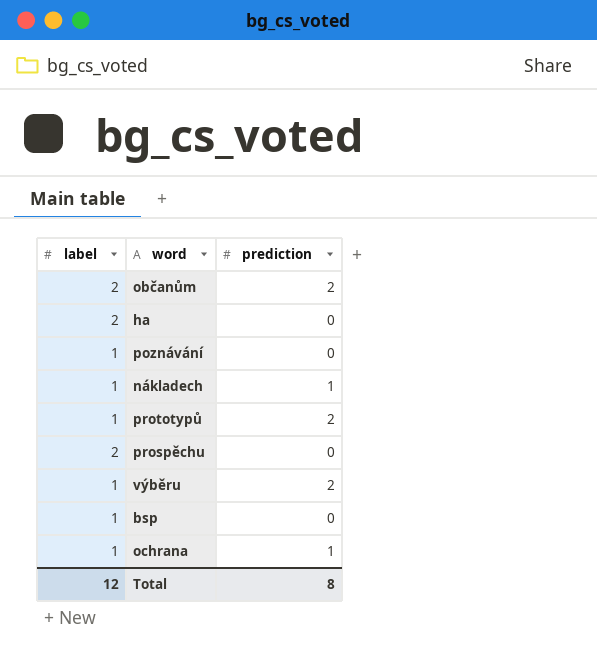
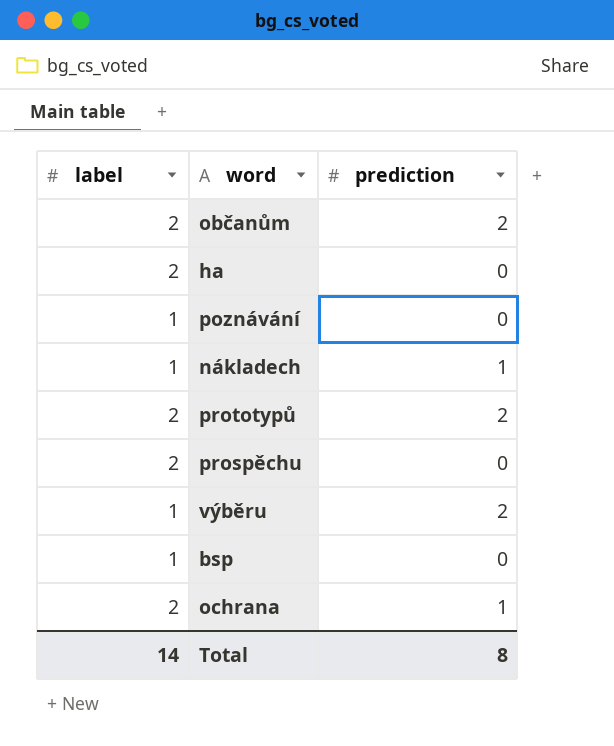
prototypů | label: 1 -> 2
ochrana | label: 1 -> 2
Total | label: 12 -> 14

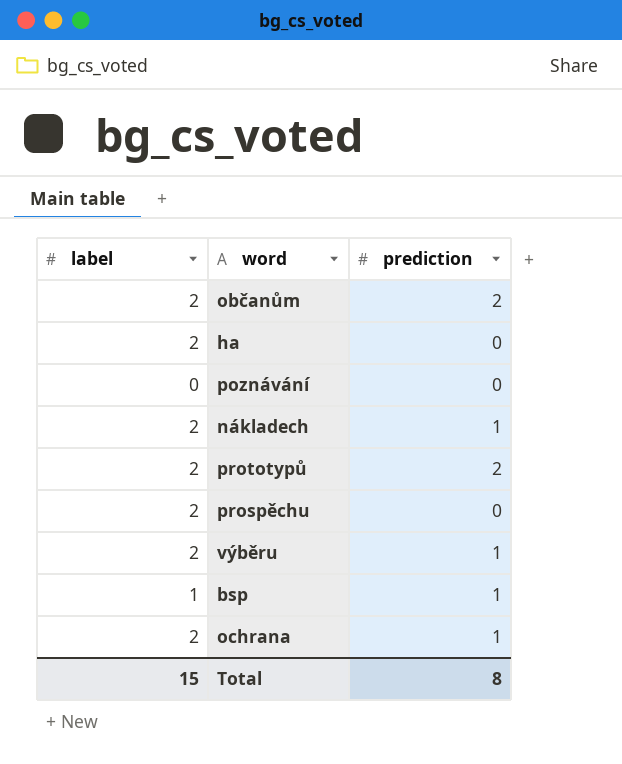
poznávání | label: 1 -> 0
nákladech | label: 1 -> 2
výběru | label: 1 -> 2
výběru | prediction: 2 -> 1
bsp | prediction: 0 -> 1
Total | label: 14 -> 15

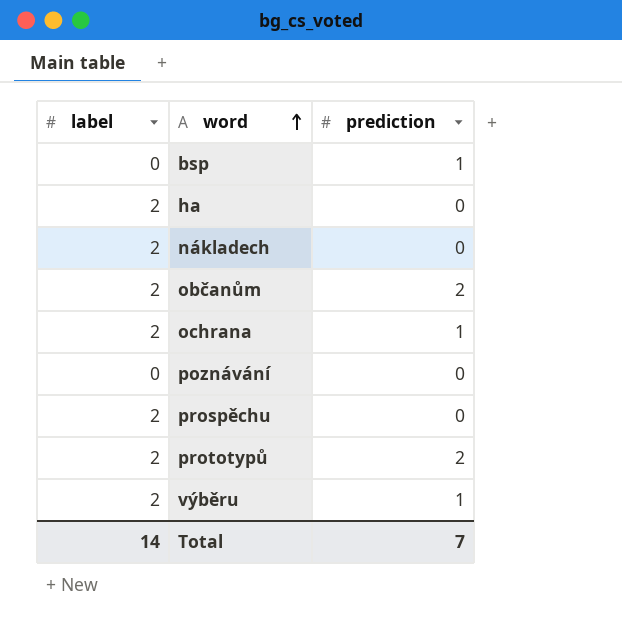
row order: none -> word ascending
bsp | label: 1 -> 0
nákladech | prediction: 1 -> 0
Total | label: 15 -> 14
Total | prediction: 8 -> 7

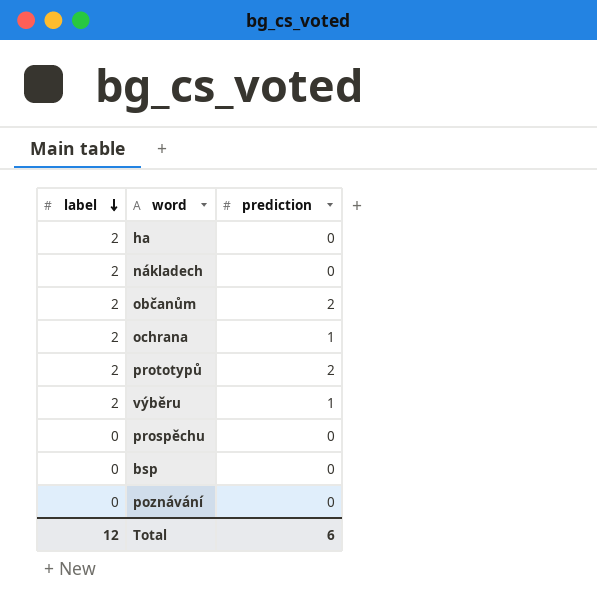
row order: word ascending -> label descending
prospěchu | label: 2 -> 0
bsp | prediction: 1 -> 0
Total | label: 14 -> 12
Total | prediction: 7 -> 6

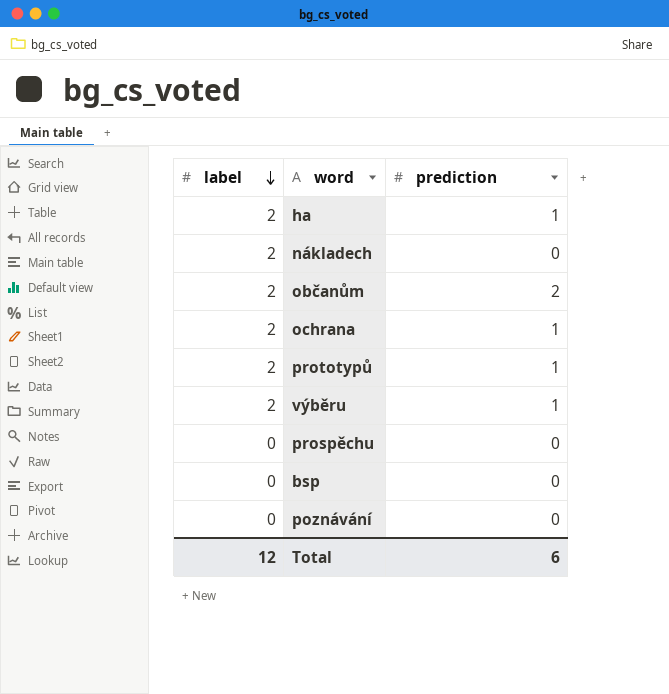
ha | prediction: 0 -> 1
prototypů | prediction: 2 -> 1

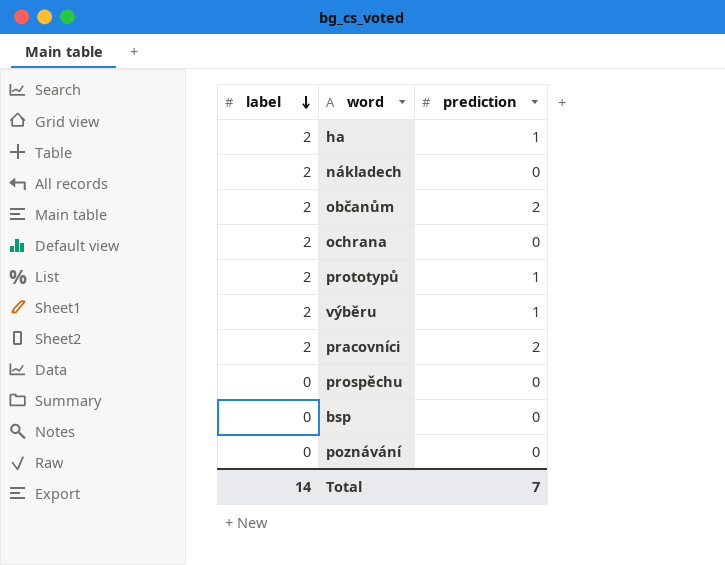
ochrana | prediction: 1 -> 0
row pracovníci: none -> 2 | 2
Total | label: 12 -> 14
Total | prediction: 6 -> 7

